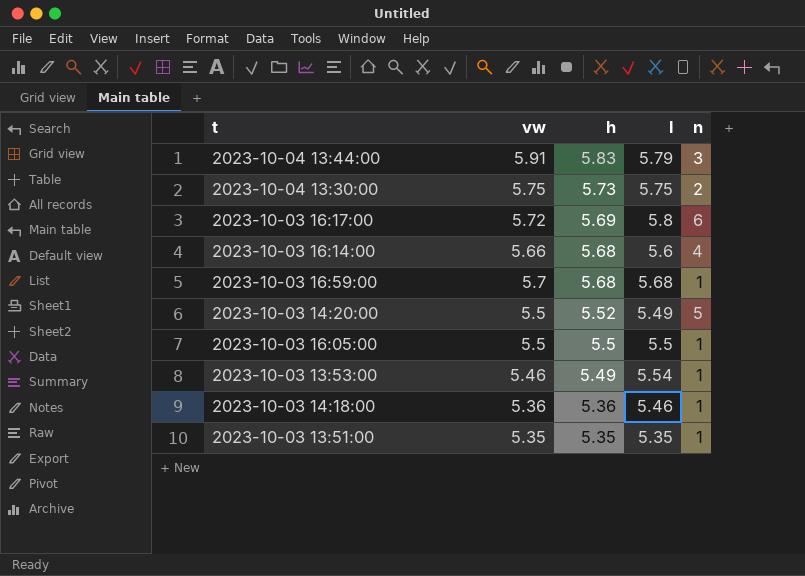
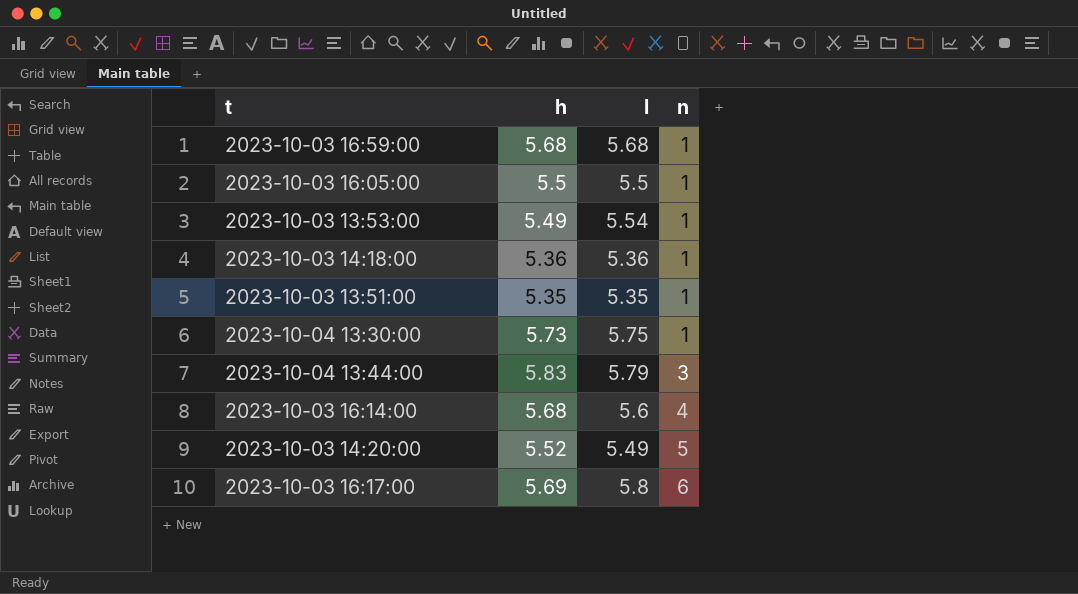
row order: h descending -> n ascending
column vw | position: 2 -> none
2023-10-03 14:18:00 | l: 5.46 -> 5.36
2023-10-04 13:30:00 | n: 2 -> 1

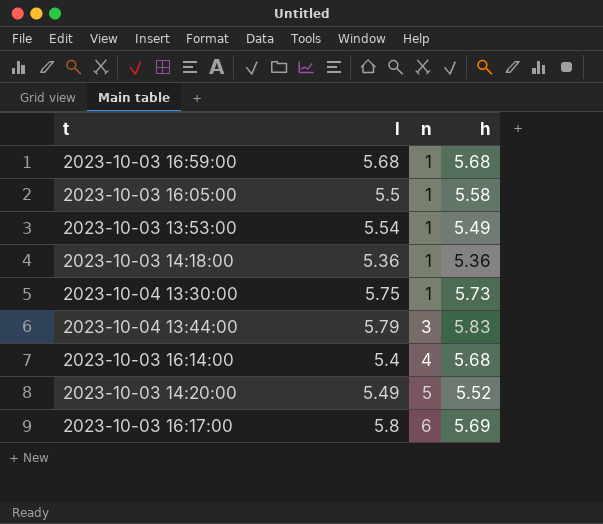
column h | position: 2 -> 4
row 2023-10-03 13:51:00: 5.35 | 5.35 | 1 -> none
2023-10-03 16:05:00 | h: 5.5 -> 5.58
2023-10-03 16:14:00 | l: 5.6 -> 5.4

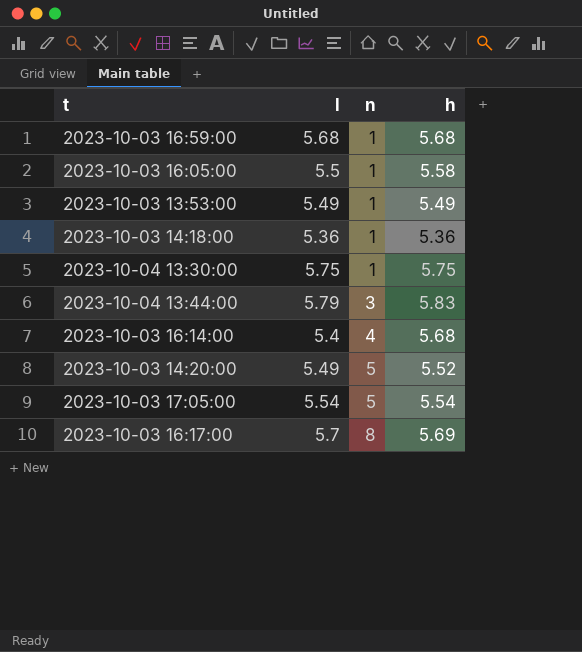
2023-10-03 13:53:00 | l: 5.54 -> 5.49
2023-10-04 13:30:00 | h: 5.73 -> 5.75
row 2023-10-03 17:05:00: none -> 5.54 | 5 | 5.54
2023-10-03 16:17:00 | l: 5.8 -> 5.7
2023-10-03 16:17:00 | n: 6 -> 8

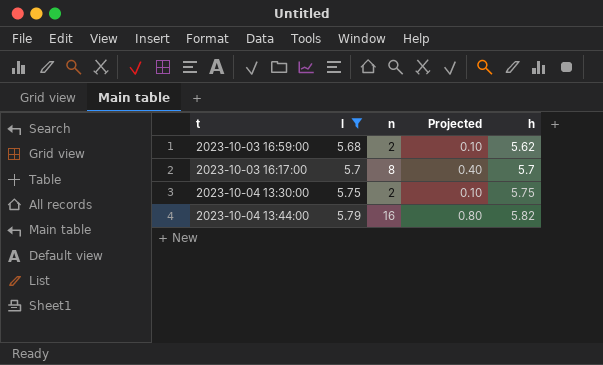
filter: none -> l >= 5.68
row order: n ascending -> l ascending
column Projected | formula: none -> [n] * 0.05
2023-10-03 16:59:00 | n: 1 -> 2
2023-10-03 16:59:00 | h: 5.68 -> 5.62
2023-10-03 16:17:00 | h: 5.69 -> 5.7
2023-10-04 13:30:00 | n: 1 -> 2
2023-10-04 13:44:00 | n: 3 -> 16
2023-10-04 13:44:00 | h: 5.83 -> 5.82

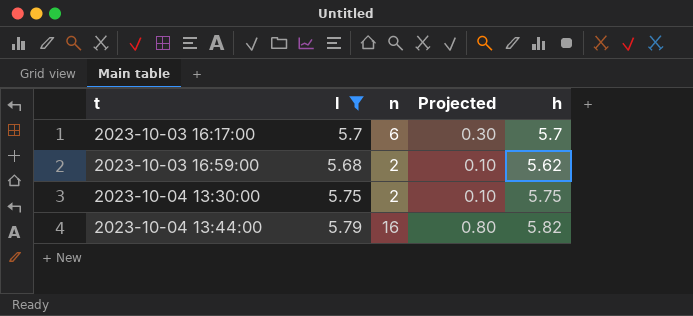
row order: l ascending -> t ascending
2023-10-03 16:17:00 | n: 8 -> 6
2023-10-03 16:17:00 | Projected: 0.40 -> 0.30

